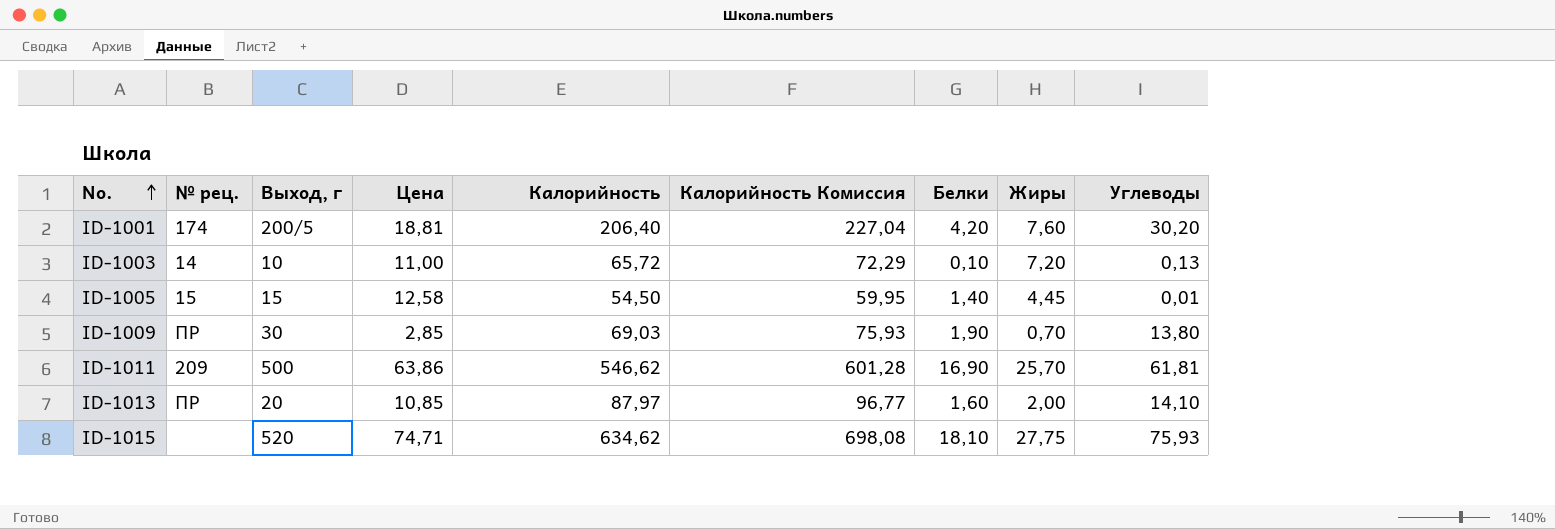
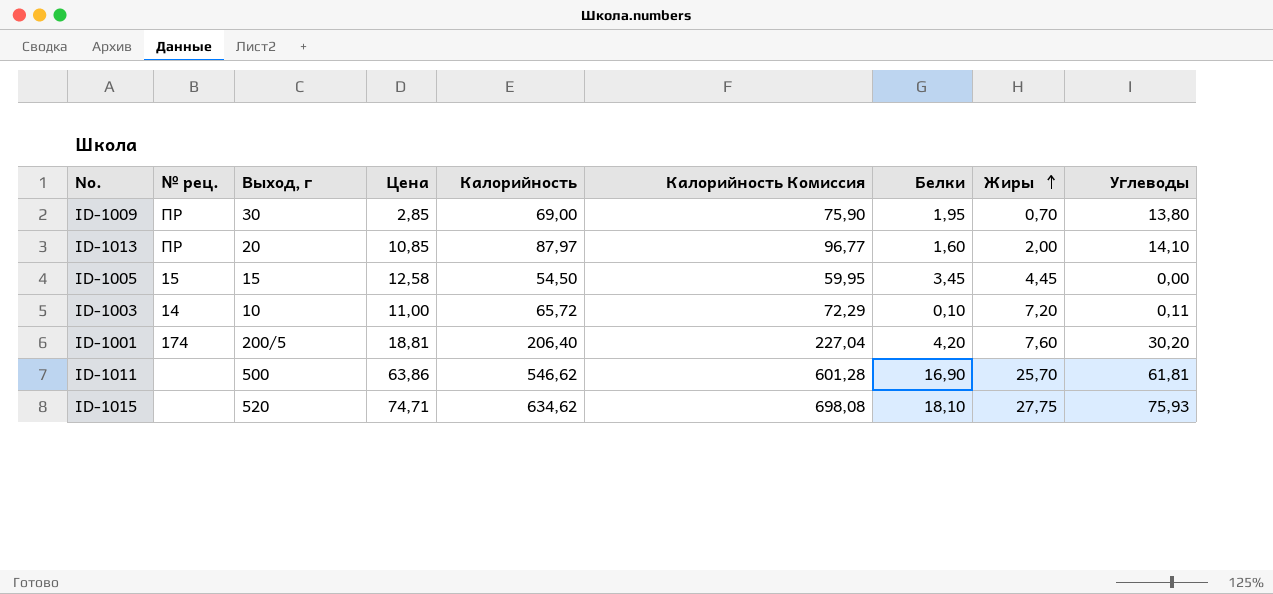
row order: No. ascending -> Жиры ascending
ID-1009 | Калорийность: 69,03 -> 69,00
ID-1009 | Калорийность Комиссия: 75,93 -> 75,90
ID-1009 | Белки: 1,90 -> 1,95
ID-1005 | Белки: 1,40 -> 3,45
ID-1005 | Углеводы: 0,01 -> 0,00
ID-1003 | Углеводы: 0,13 -> 0,11
ID-1011 | № рец.: 209 -> none

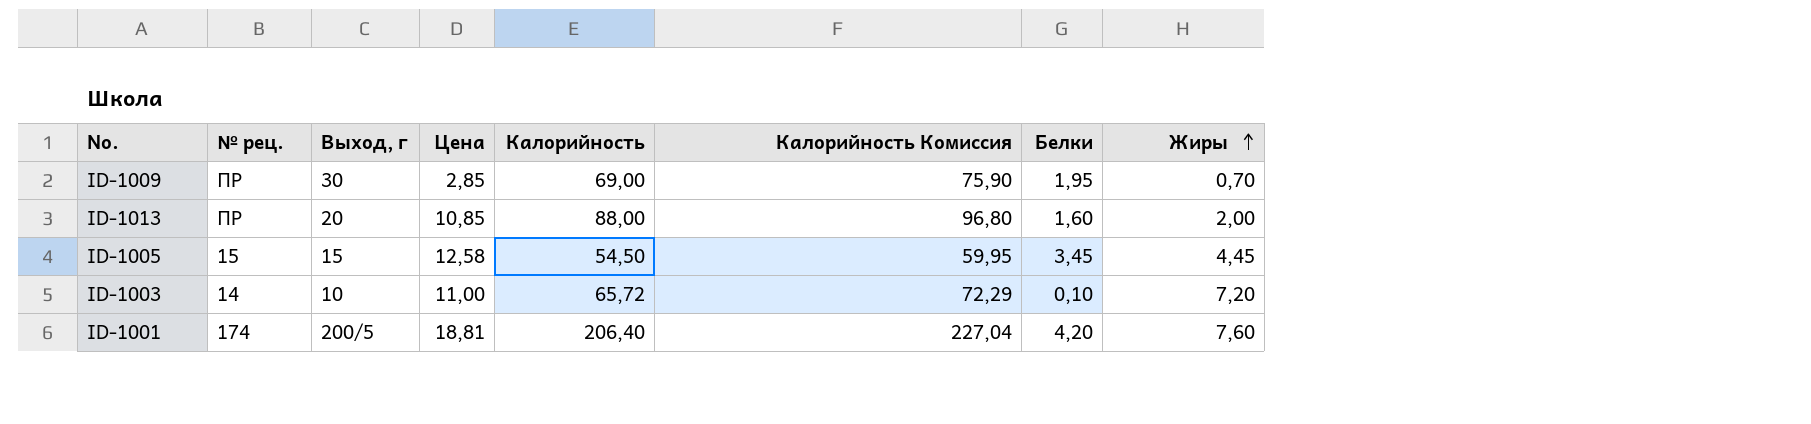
column Углеводы | position: 9 -> none
row ID-1011: none | 500 | 63,86 | 546,62 | 601,28 | 16,90 | 25,70 | 61,81 -> none
row ID-1015: none | 520 | 74,71 | 634,62 | 698,08 | 18,10 | 27,75 | 75,93 -> none
ID-1013 | Калорийность: 87,97 -> 88,00
ID-1013 | Калорийность Комиссия: 96,77 -> 96,80

